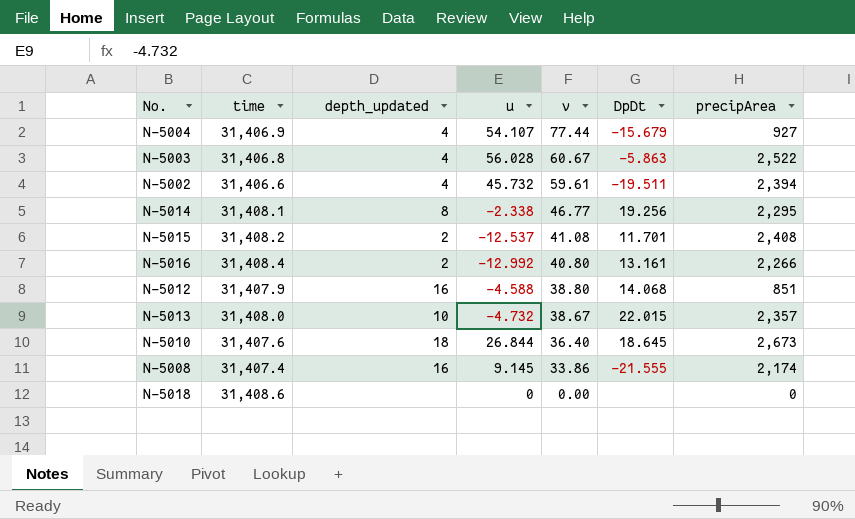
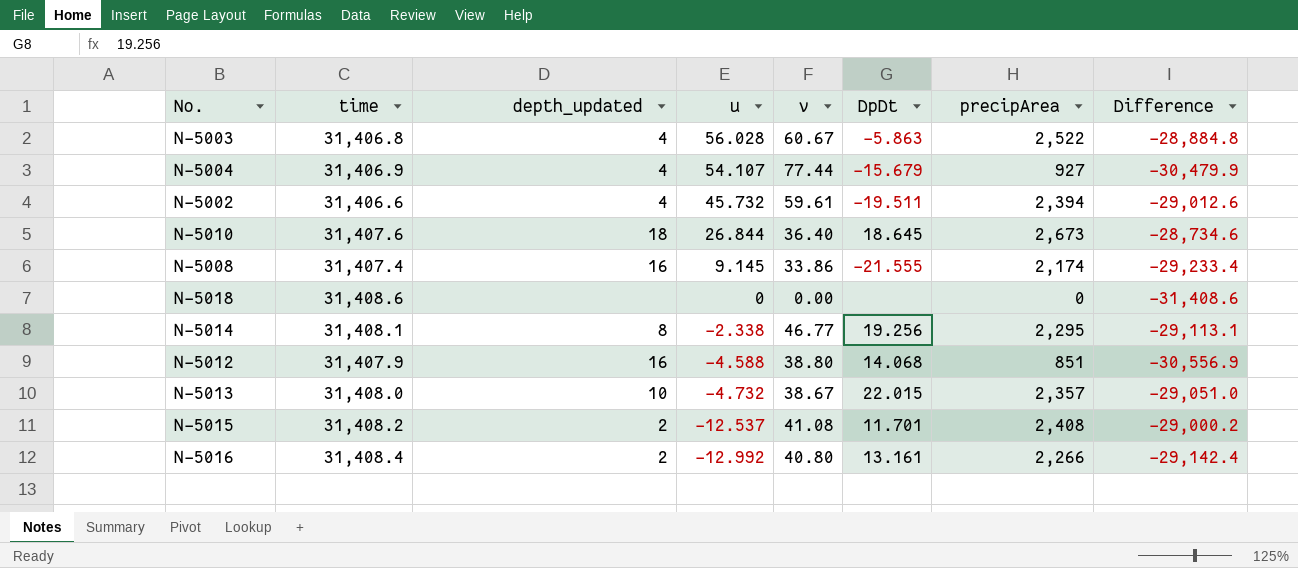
row order: v descending -> u descending
column Difference | formula: none -> [precipArea] - [time]

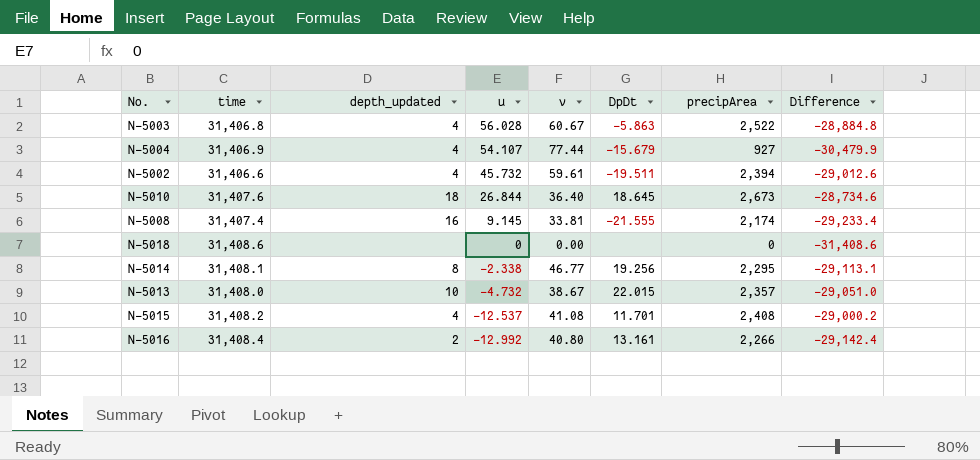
row N-5012: 31,407.9 | 16 | -4.588 | 38.80 | 14.068 | 851 | -30,556.9 -> none
N-5008 | v: 33.86 -> 33.81
N-5015 | depth_updated: 2 -> 4

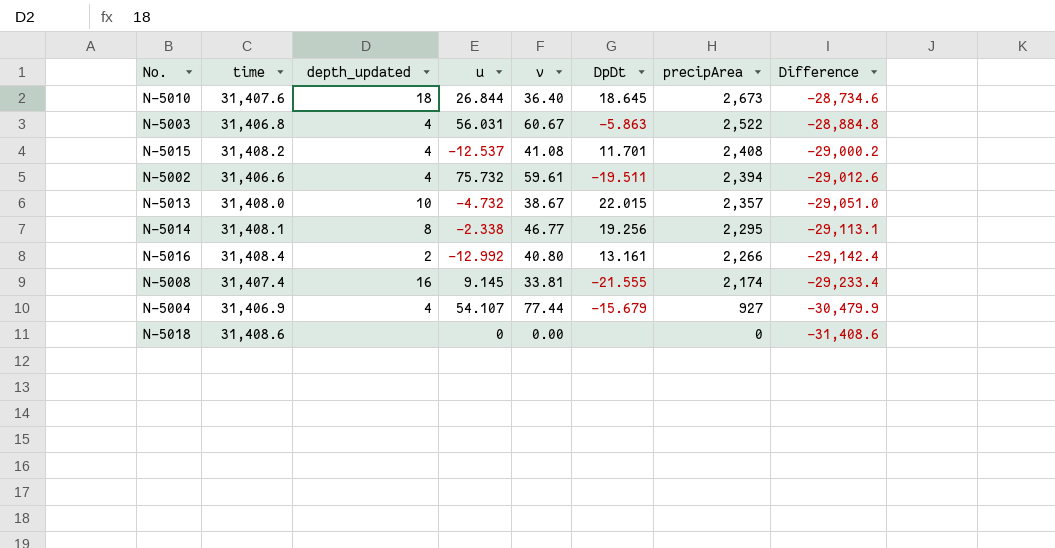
row order: u descending -> precipArea descending
N-5003 | u: 56.028 -> 56.031
N-5002 | u: 45.732 -> 75.732

